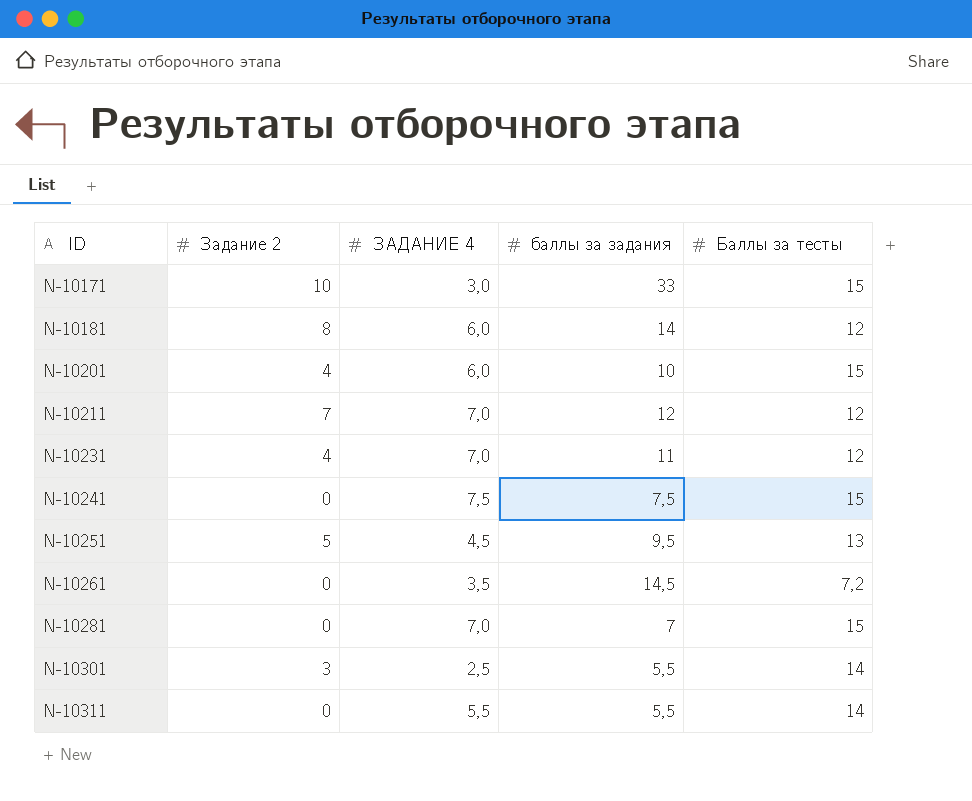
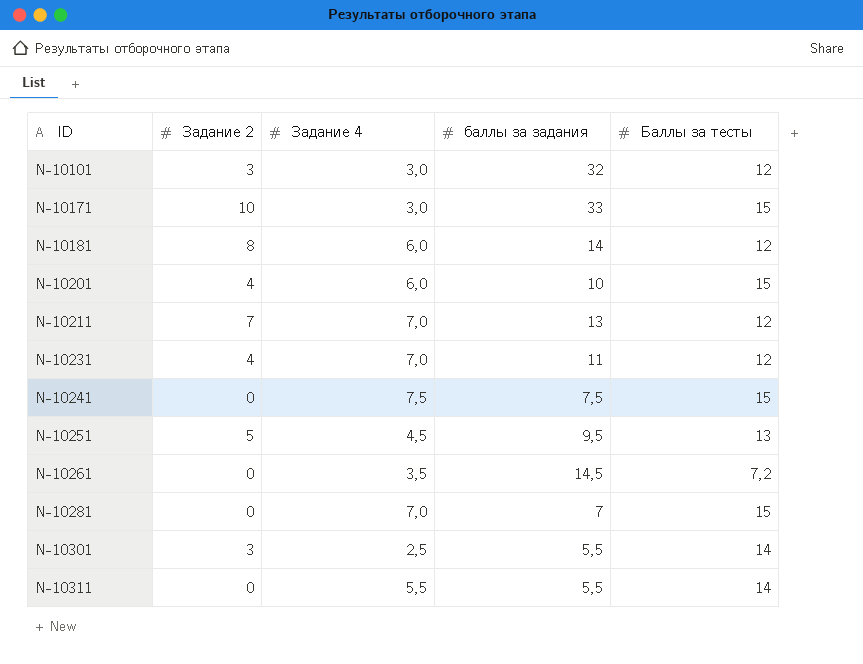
column name: ЗАДАНИЕ 4 -> Задание 4
row N-10101: none -> 3 | 3,0 | 32 | 12
N-10211 | баллы за задания: 12 -> 13

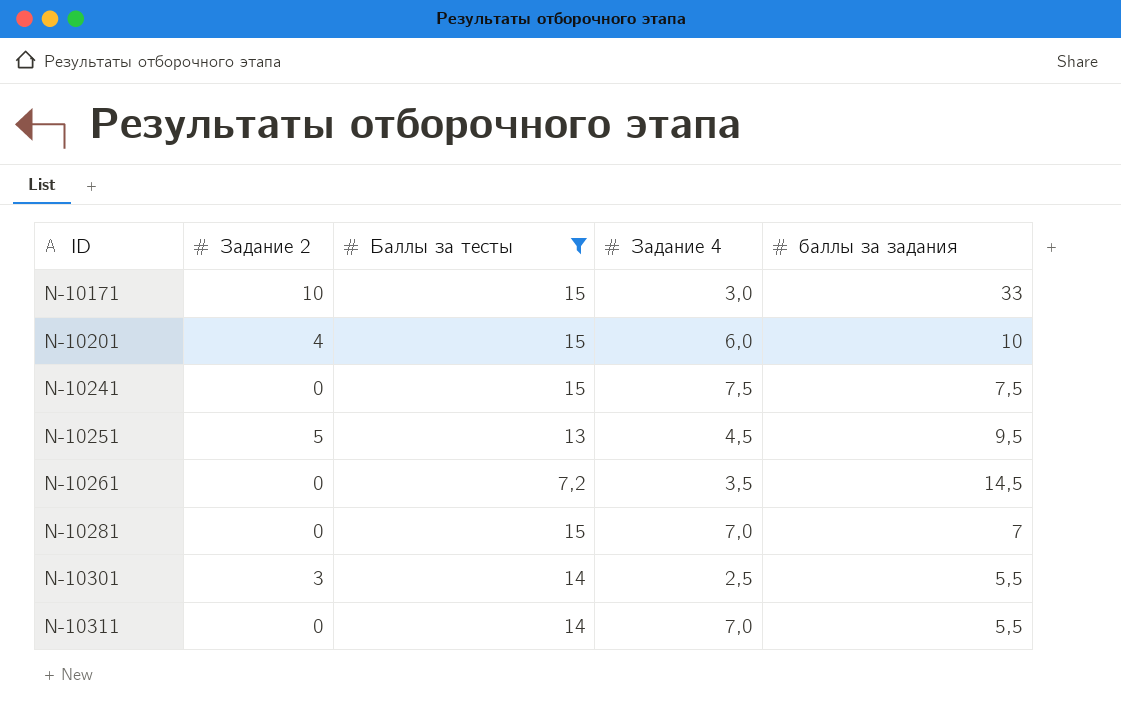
filter: none -> Баллы за тесты != 12
column Баллы за тесты | position: 5 -> 3
N-10311 | Задание 4: 5,5 -> 7,0

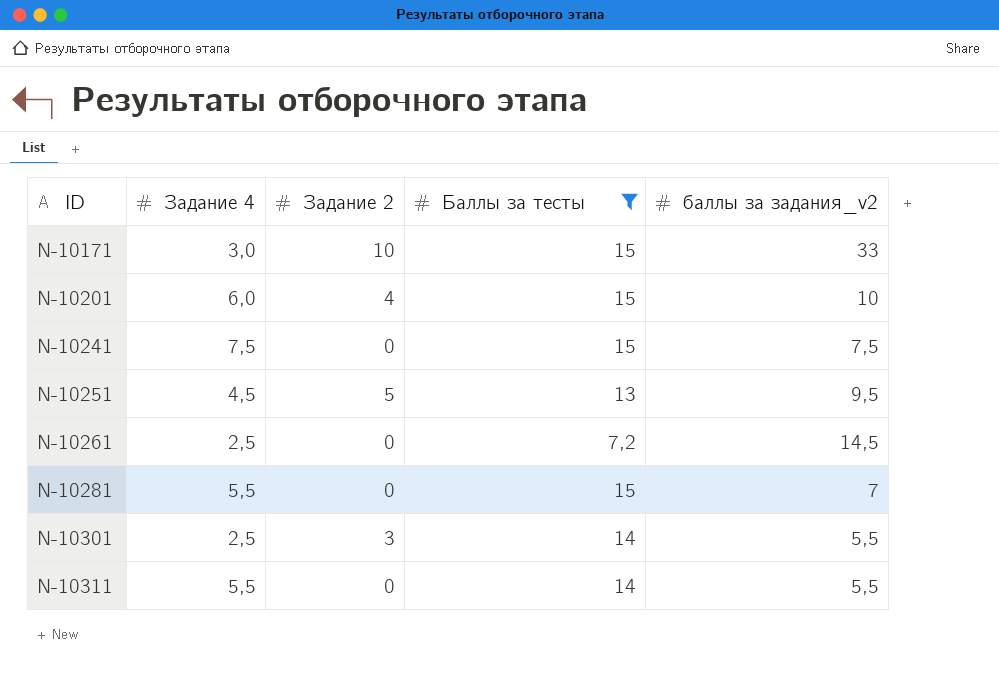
column Задание 4 | position: 4 -> 2
column name: баллы за задания -> баллы за задания_v2
N-10261 | Задание 4: 3,5 -> 2,5
N-10281 | Задание 4: 7,0 -> 5,5
N-10311 | Задание 4: 7,0 -> 5,5

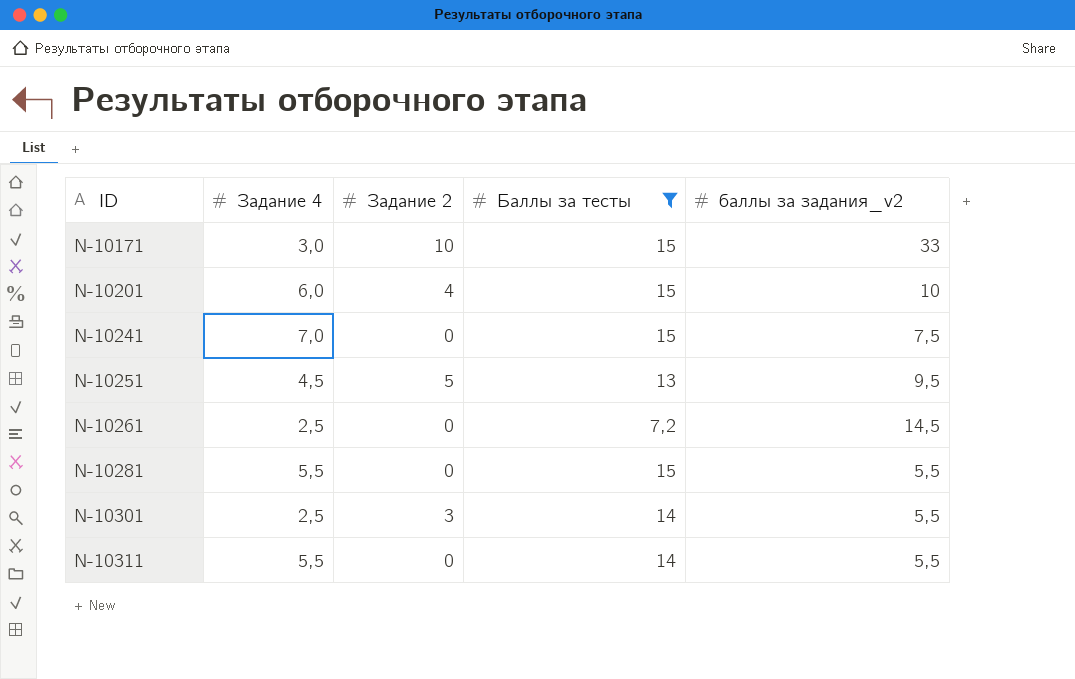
N-10241 | Задание 4: 7,5 -> 7,0
N-10281 | баллы за задания_v2: 7 -> 5,5

